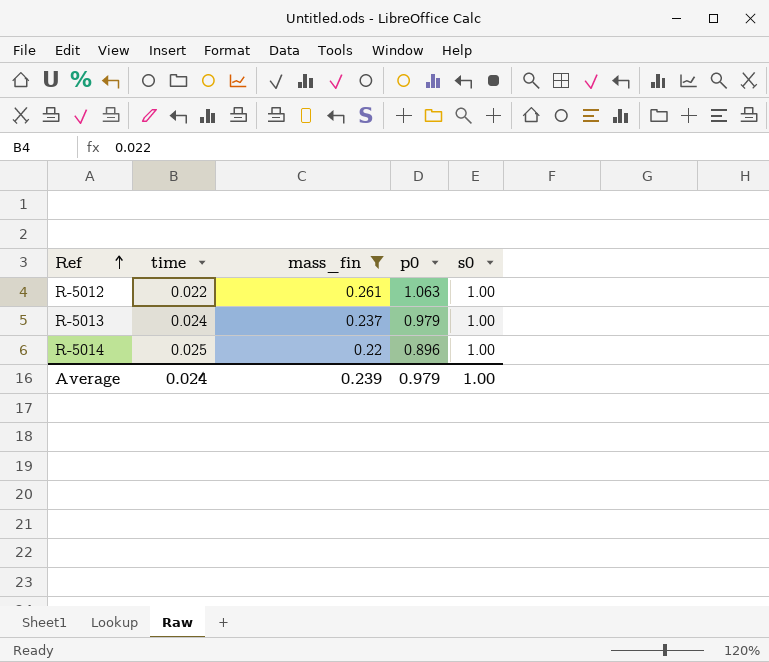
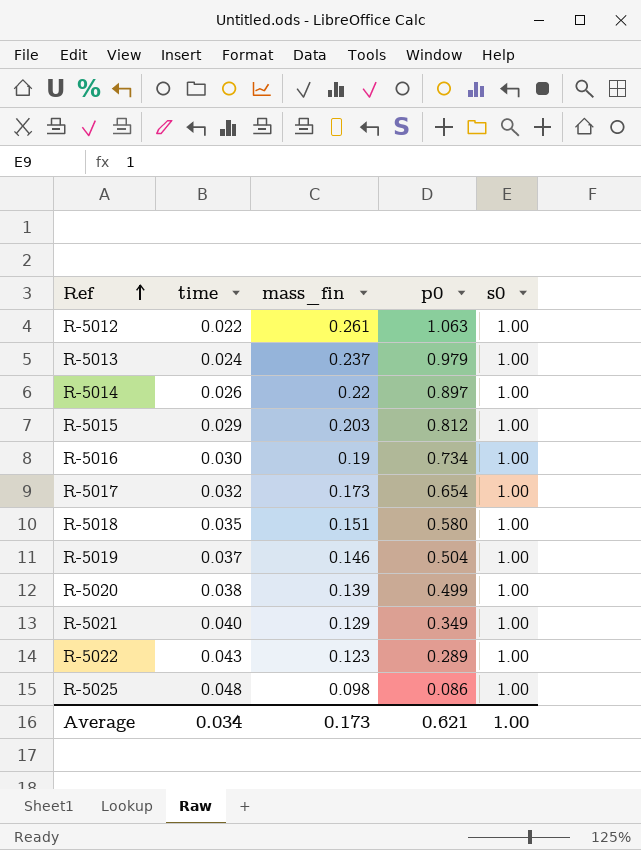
filter: mass_fin >= 0.22 -> none
R-5014 | time: 0.025 -> 0.026
R-5014 | p0: 0.896 -> 0.897
Average | time: 0.024 -> 0.034
Average | mass_fin: 0.239 -> 0.173
Average | p0: 0.979 -> 0.621

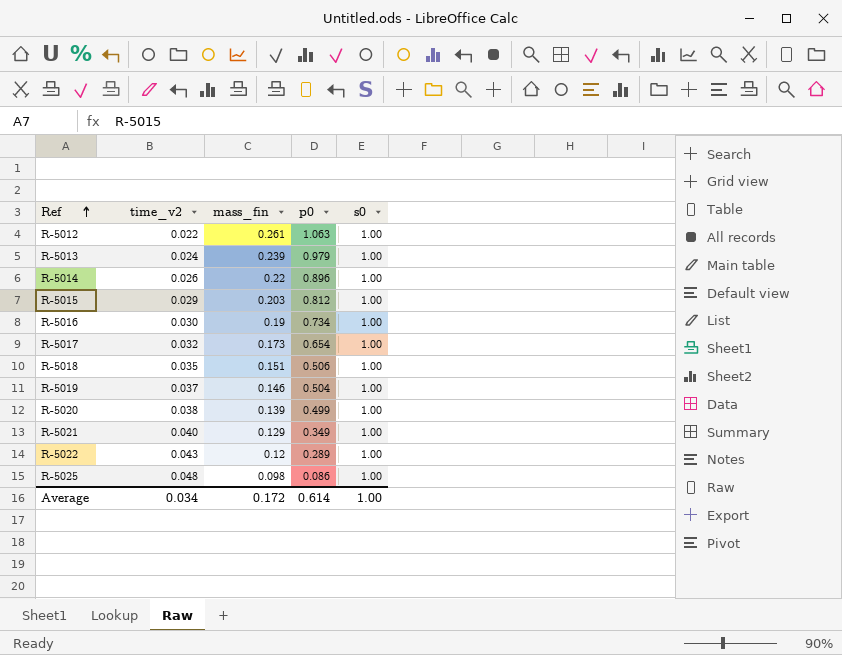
column name: time -> time_v2
R-5013 | mass_fin: 0.237 -> 0.239
R-5014 | p0: 0.897 -> 0.896
R-5018 | p0: 0.580 -> 0.506
R-5022 | mass_fin: 0.123 -> 0.12
Average | mass_fin: 0.173 -> 0.172
Average | p0: 0.621 -> 0.614

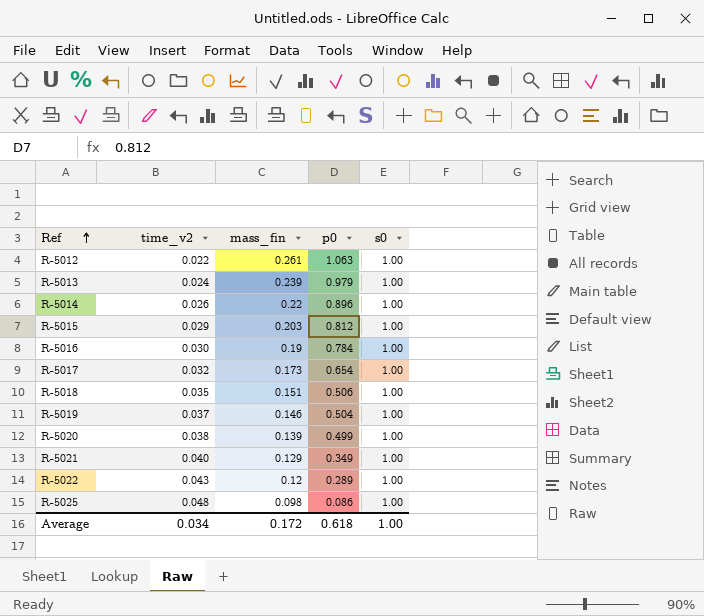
R-5016 | p0: 0.734 -> 0.784
Average | p0: 0.614 -> 0.618

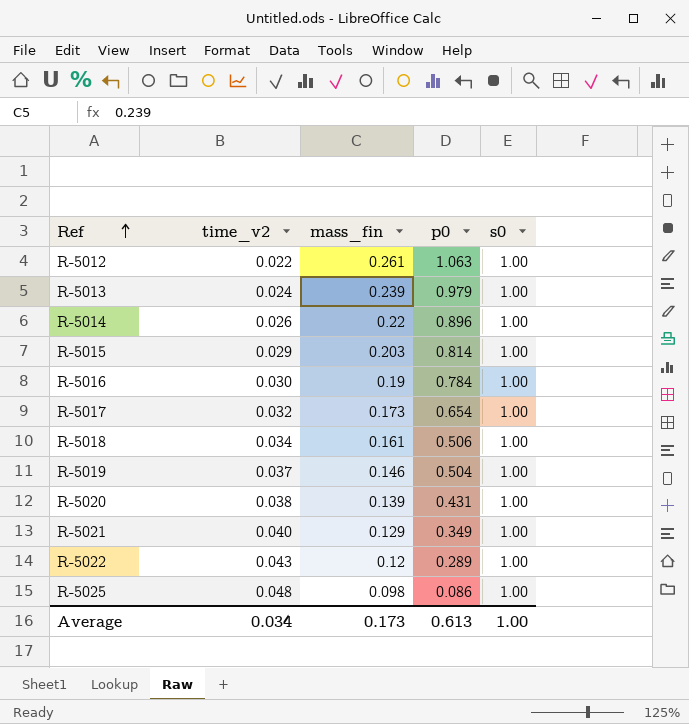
R-5015 | p0: 0.812 -> 0.814
R-5018 | time_v2: 0.035 -> 0.034
R-5018 | mass_fin: 0.151 -> 0.161
R-5020 | p0: 0.499 -> 0.431
Average | mass_fin: 0.172 -> 0.173
Average | p0: 0.618 -> 0.613

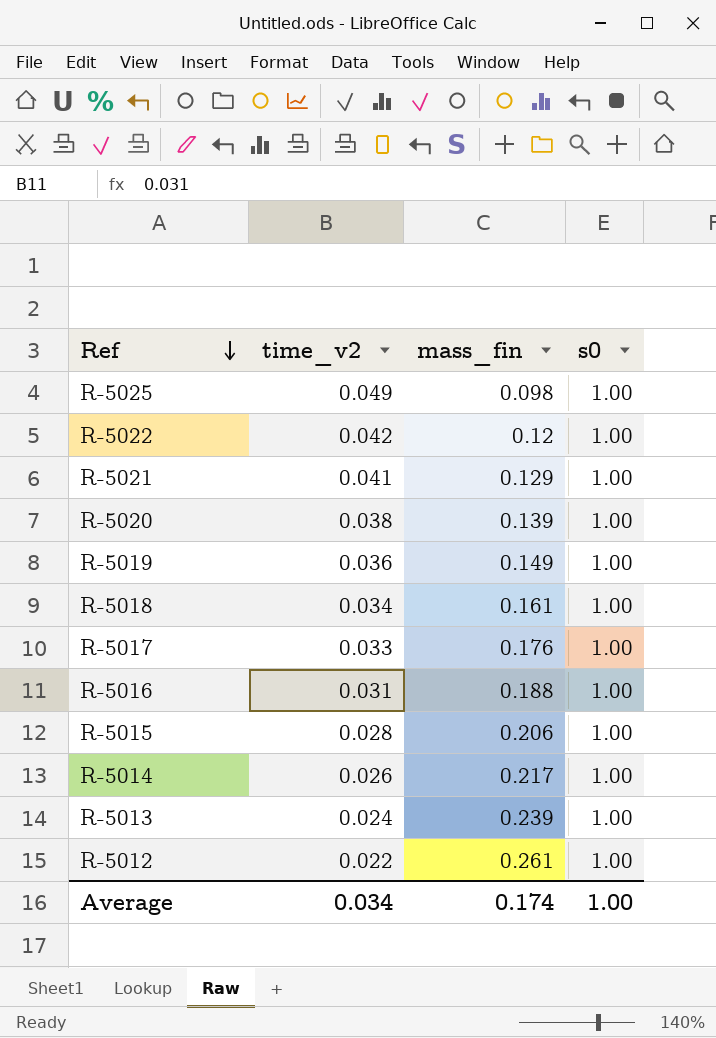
row order: Ref ascending -> Ref descending
column p0 | position: 4 -> none
R-5025 | time_v2: 0.048 -> 0.049
R-5022 | time_v2: 0.043 -> 0.042
R-5021 | time_v2: 0.040 -> 0.041
R-5019 | time_v2: 0.037 -> 0.036
R-5019 | mass_fin: 0.146 -> 0.149
R-5017 | time_v2: 0.032 -> 0.033
R-5017 | mass_fin: 0.173 -> 0.176
R-5016 | time_v2: 0.030 -> 0.031
R-5016 | mass_fin: 0.19 -> 0.188
R-5015 | time_v2: 0.029 -> 0.028
R-5015 | mass_fin: 0.203 -> 0.206
R-5014 | mass_fin: 0.22 -> 0.217
Average | mass_fin: 0.173 -> 0.174

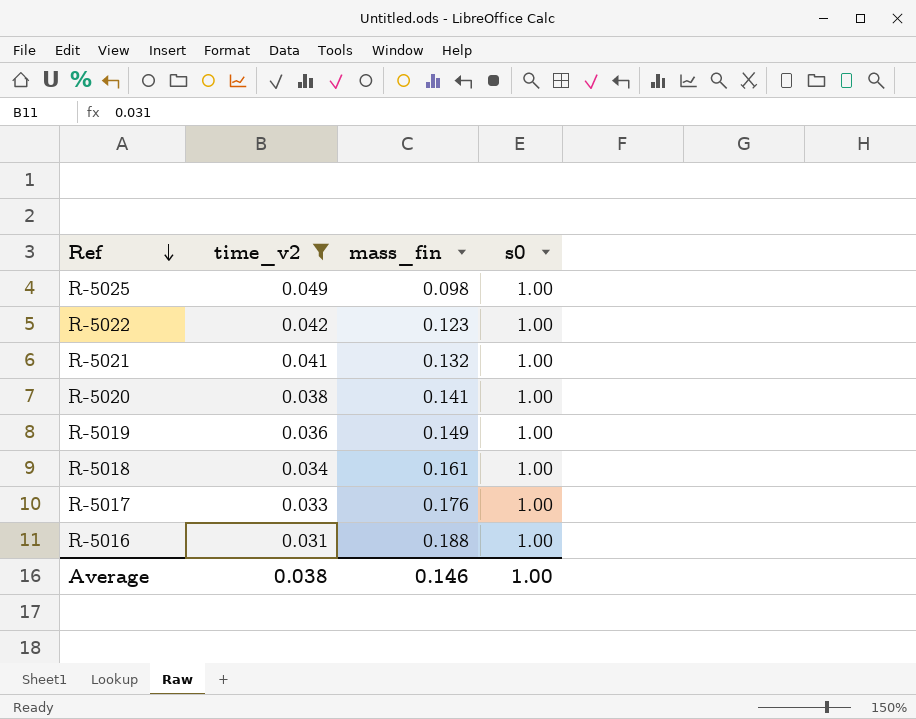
filter: none -> time_v2 >= 0.031
R-5022 | mass_fin: 0.12 -> 0.123
R-5021 | mass_fin: 0.129 -> 0.132
R-5020 | mass_fin: 0.139 -> 0.141
Average | time_v2: 0.034 -> 0.038
Average | mass_fin: 0.174 -> 0.146

